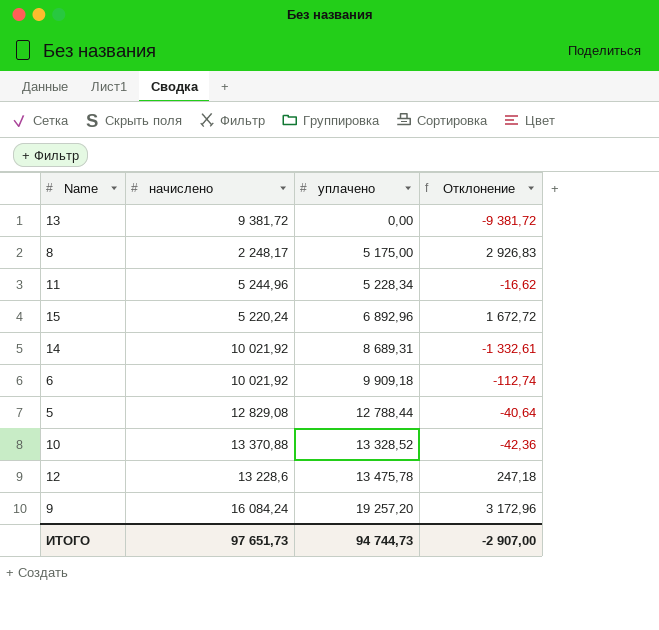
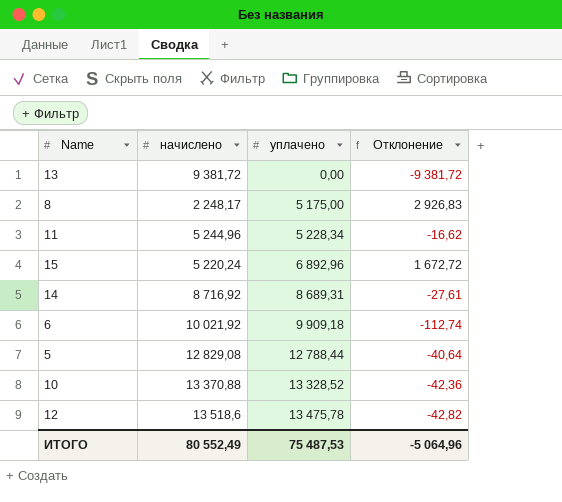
row 9: 16 084,24 | 19 257,20 | 3 172,96 -> none
14 | начислено: 10 021,92 -> 8 716,92
14 | Отклонение: -1 332,61 -> -27,61
12 | начислено: 13 228,6 -> 13 518,6
12 | Отклонение: 247,18 -> -42,82
ИТОГО | начислено: 97 651,73 -> 80 552,49
ИТОГО | уплачено: 94 744,73 -> 75 487,53
ИТОГО | Отклонение: -2 907,00 -> -5 064,96

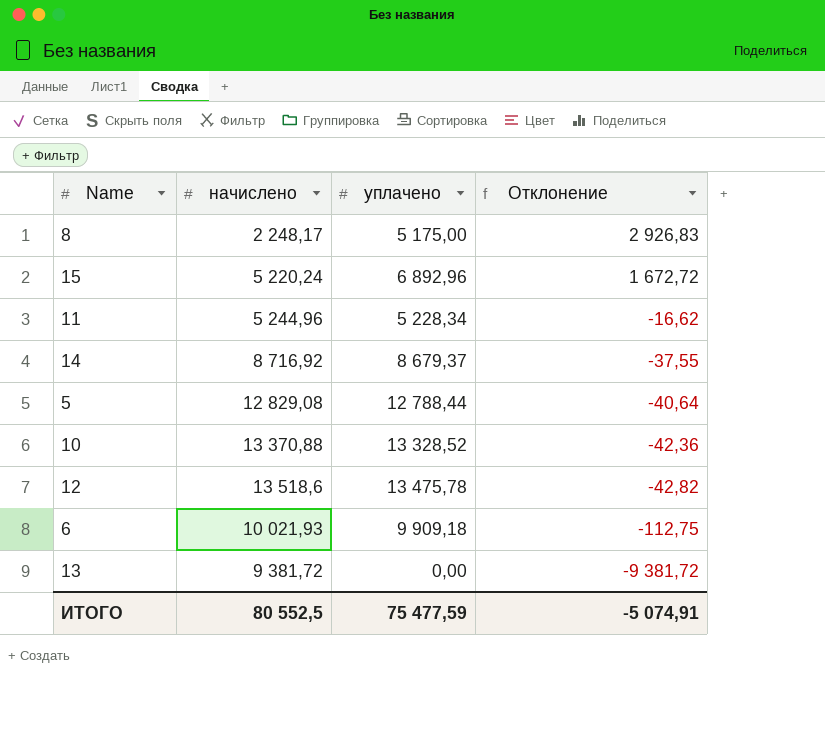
row order: уплачено ascending -> Отклонение descending
14 | уплачено: 8 689,31 -> 8 679,37
14 | Отклонение: -27,61 -> -37,55
6 | начислено: 10 021,92 -> 10 021,93
6 | Отклонение: -112,74 -> -112,75
ИТОГО | начислено: 80 552,49 -> 80 552,5
ИТОГО | уплачено: 75 487,53 -> 75 477,59
ИТОГО | Отклонение: -5 064,96 -> -5 074,91

